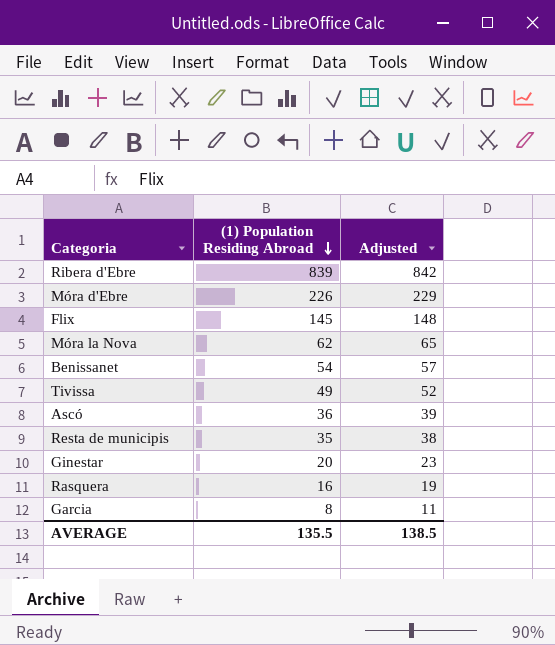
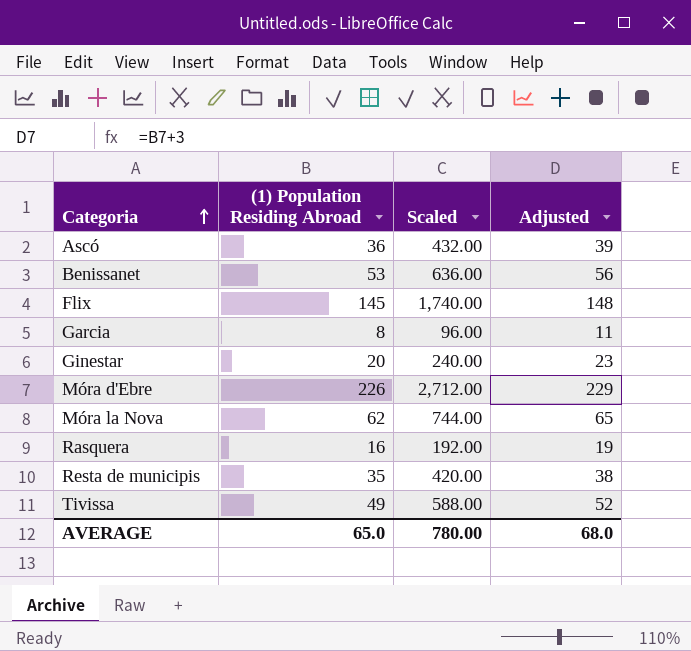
row order: (1) Population Residing Abroad descending -> Categoria ascending
column Scaled | formula: none -> [(1) Population Residing Abroad] * 12
row Ribera d'Ebre: 839 | 842 -> none
Benissanet | (1) Population Residing Abroad: 54 -> 53
Benissanet | Adjusted: 57 -> 56
AVERAGE | (1) Population Residing Abroad: 135.5 -> 65.0
AVERAGE | Adjusted: 138.5 -> 68.0

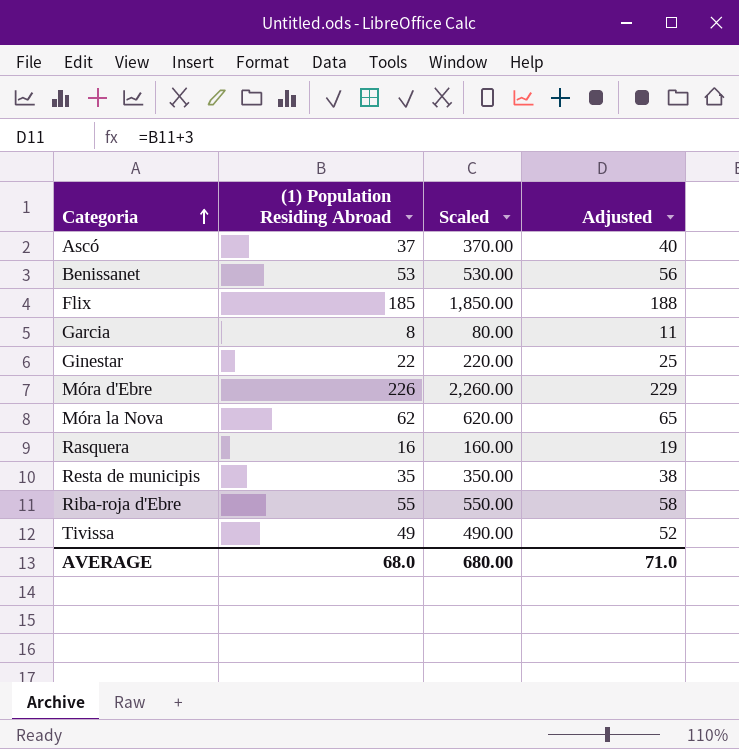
column Scaled | formula: [(1) Population Residing Abroad] * 12 -> [(1) Population Residing Abroad] * 10
Ascó | (1) Population Residing Abroad: 36 -> 37
Ascó | Adjusted: 39 -> 40
Flix | (1) Population Residing Abroad: 145 -> 185
Flix | Adjusted: 148 -> 188
Ginestar | (1) Population Residing Abroad: 20 -> 22
Ginestar | Adjusted: 23 -> 25
row Riba-roja d'Ebre: none -> 55 | 550.00 | 58
AVERAGE | (1) Population Residing Abroad: 65.0 -> 68.0
AVERAGE | Scaled: 780.00 -> 680.00
AVERAGE | Adjusted: 68.0 -> 71.0

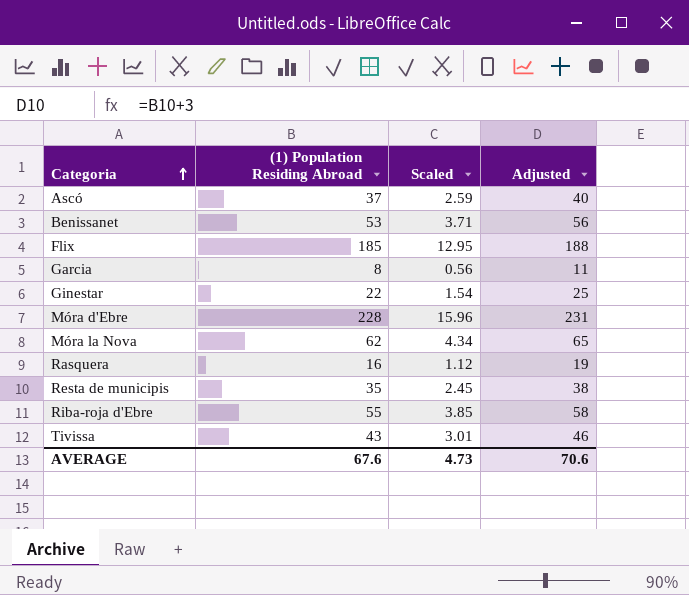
column Scaled | formula: [(1) Population Residing Abroad] * 10 -> [(1) Population Residing Abroad] * 0.07
Móra d'Ebre | (1) Population Residing Abroad: 226 -> 228
Móra d'Ebre | Adjusted: 229 -> 231
Tivissa | (1) Population Residing Abroad: 49 -> 43
Tivissa | Adjusted: 52 -> 46
AVERAGE | (1) Population Residing Abroad: 68.0 -> 67.6
AVERAGE | Scaled: 680.00 -> 4.73
AVERAGE | Adjusted: 71.0 -> 70.6

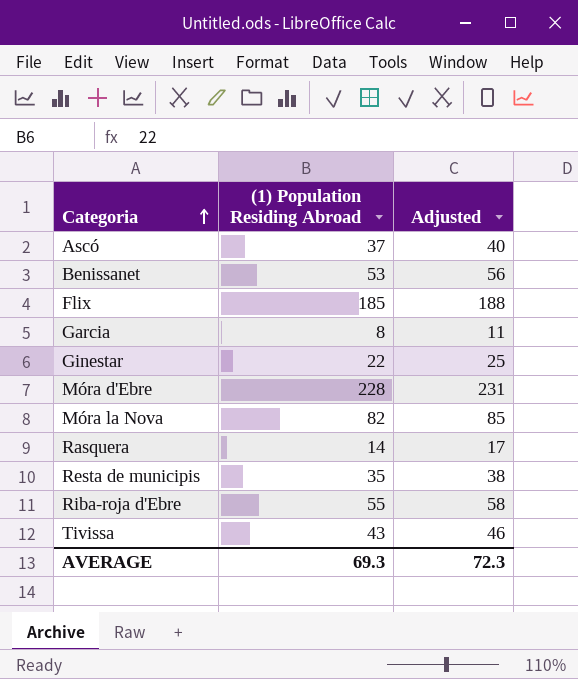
column Scaled | formula: [(1) Population Residing Abroad] * 0.07 -> none
Móra la Nova | (1) Population Residing Abroad: 62 -> 82
Móra la Nova | Adjusted: 65 -> 85
Rasquera | (1) Population Residing Abroad: 16 -> 14
Rasquera | Adjusted: 19 -> 17
AVERAGE | (1) Population Residing Abroad: 67.6 -> 69.3
AVERAGE | Adjusted: 70.6 -> 72.3

